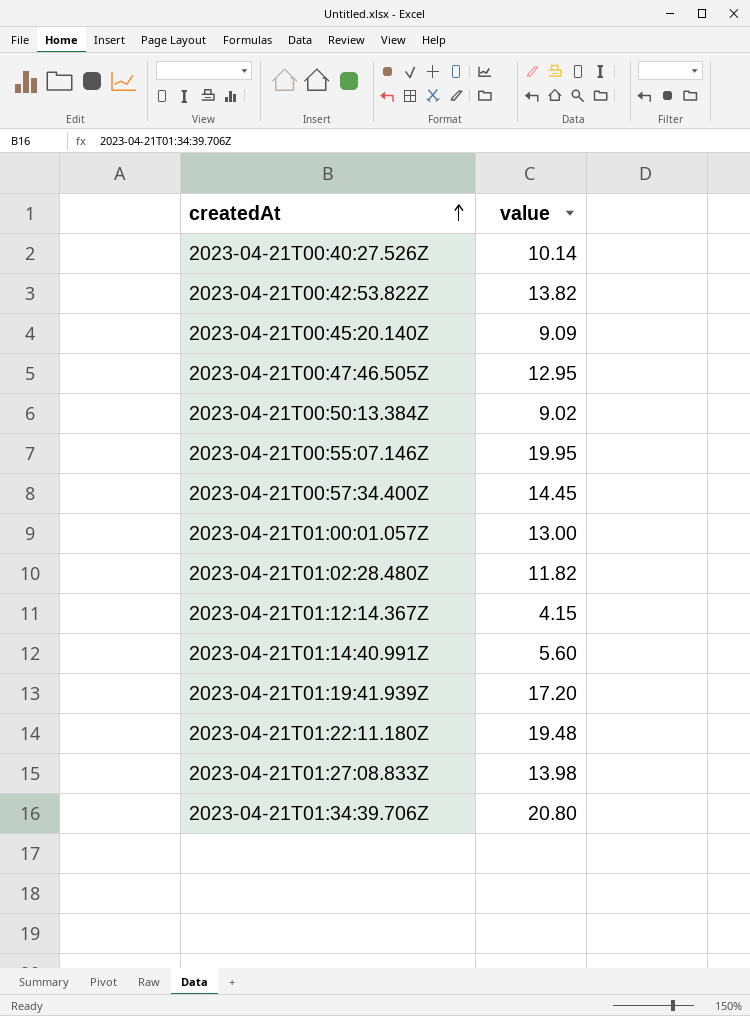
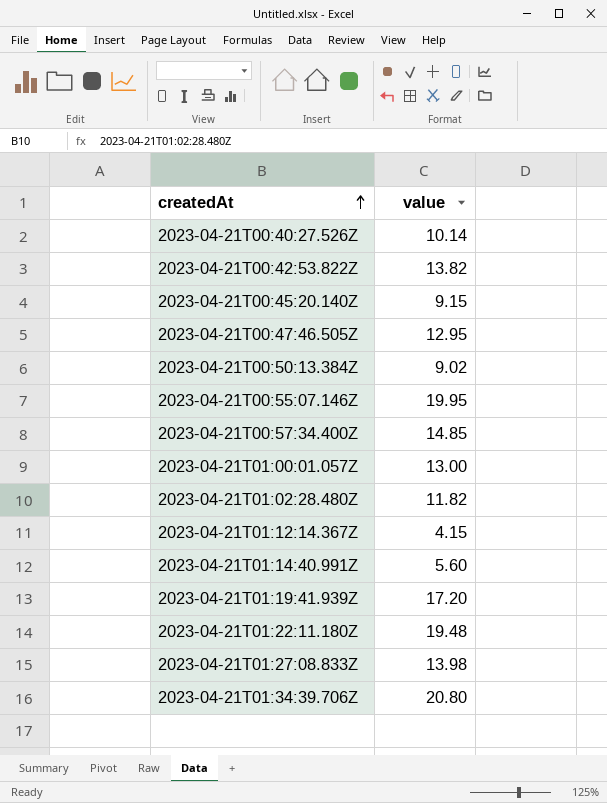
2023-04-21T00:45:20.140Z | value: 9.09 -> 9.15
2023-04-21T00:57:34.400Z | value: 14.45 -> 14.85

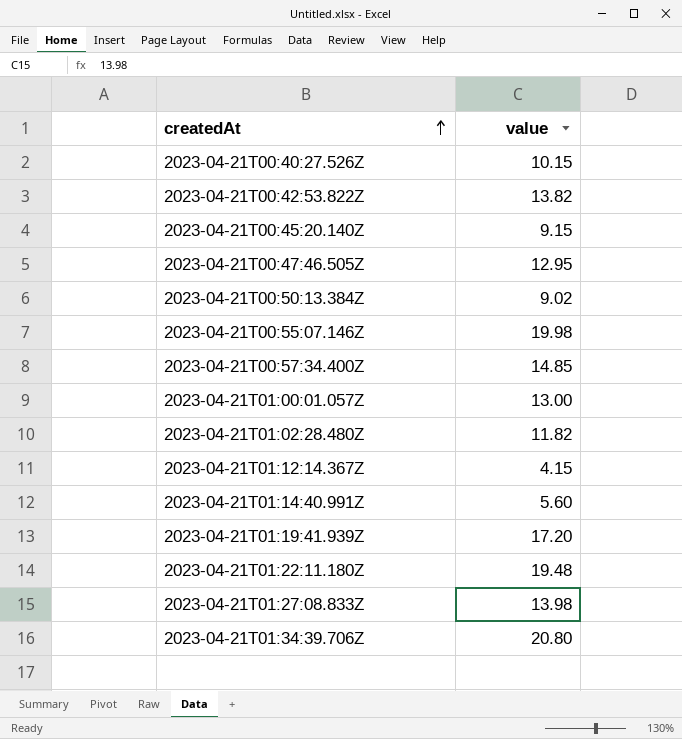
2023-04-21T00:40:27.526Z | value: 10.14 -> 10.15
2023-04-21T00:55:07.146Z | value: 19.95 -> 19.98

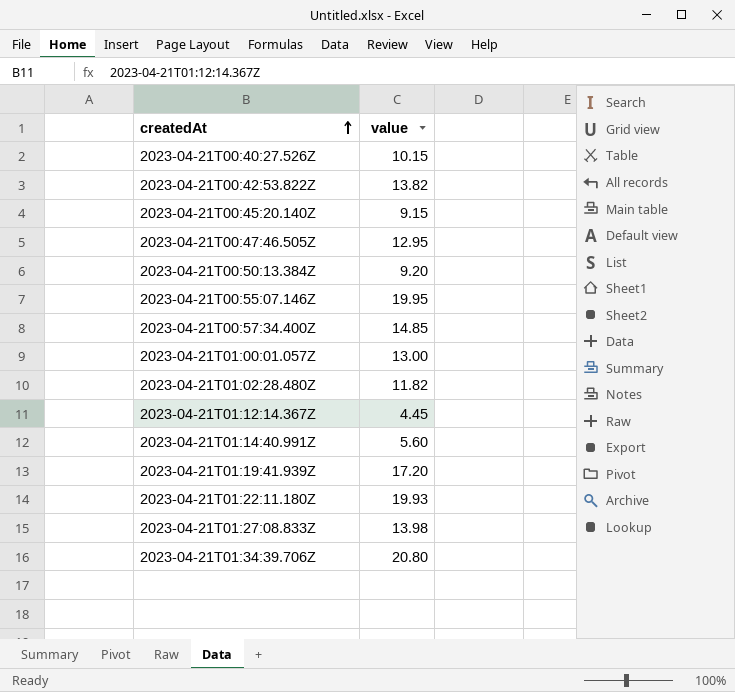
2023-04-21T00:50:13.384Z | value: 9.02 -> 9.20
2023-04-21T00:55:07.146Z | value: 19.98 -> 19.95
2023-04-21T01:12:14.367Z | value: 4.15 -> 4.45
2023-04-21T01:22:11.180Z | value: 19.48 -> 19.93

